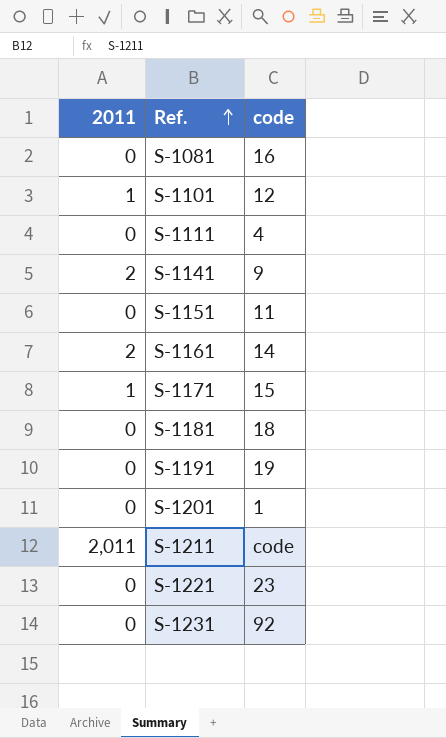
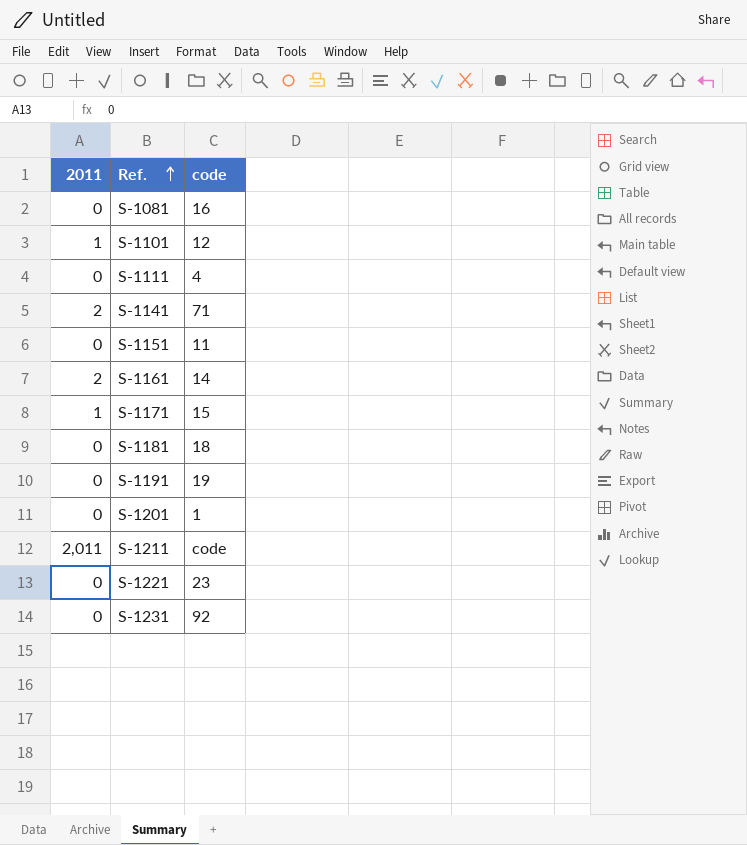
S-1141 | code: 9 -> 71

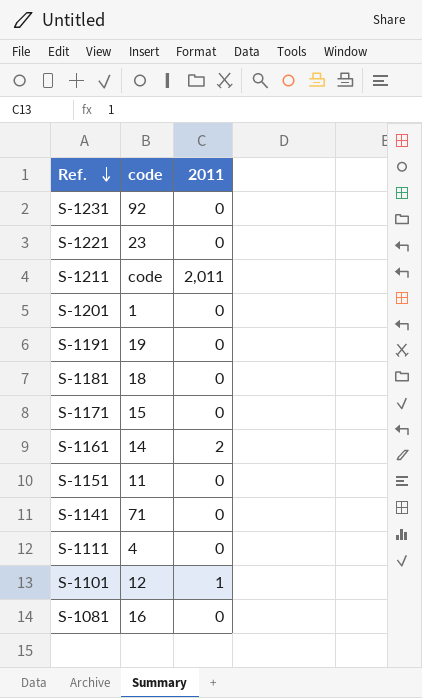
row order: Ref. ascending -> Ref. descending
column 2011 | position: 1 -> 3
S-1171 | 2011: 1 -> 0
S-1141 | 2011: 2 -> 0

